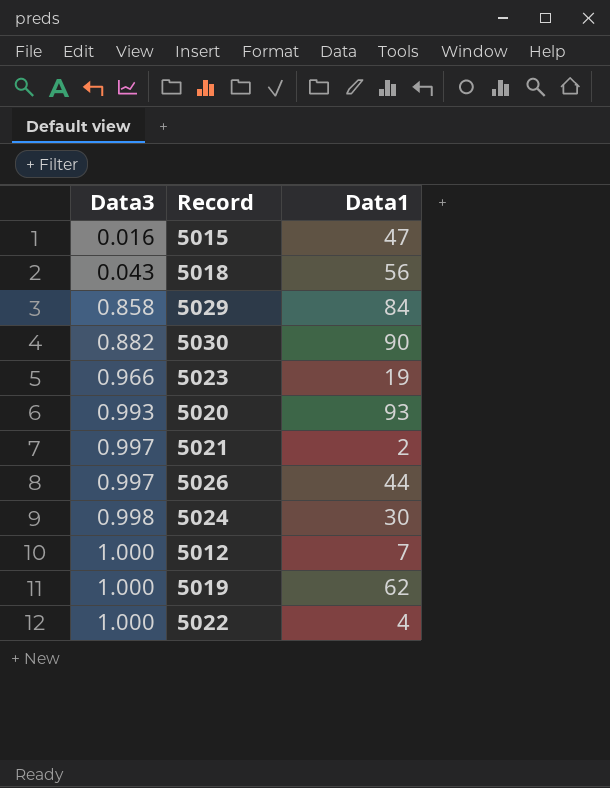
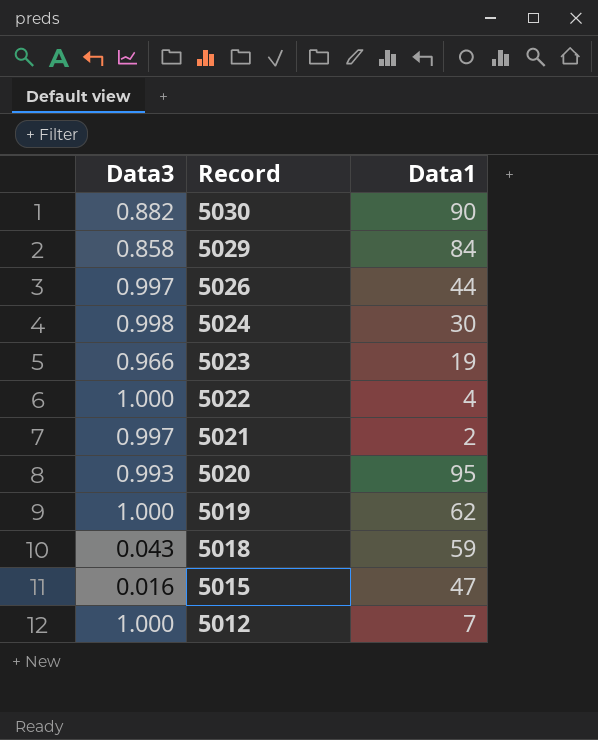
row order: Data3 ascending -> Record descending
5020 | Data1: 93 -> 95
5018 | Data1: 56 -> 59

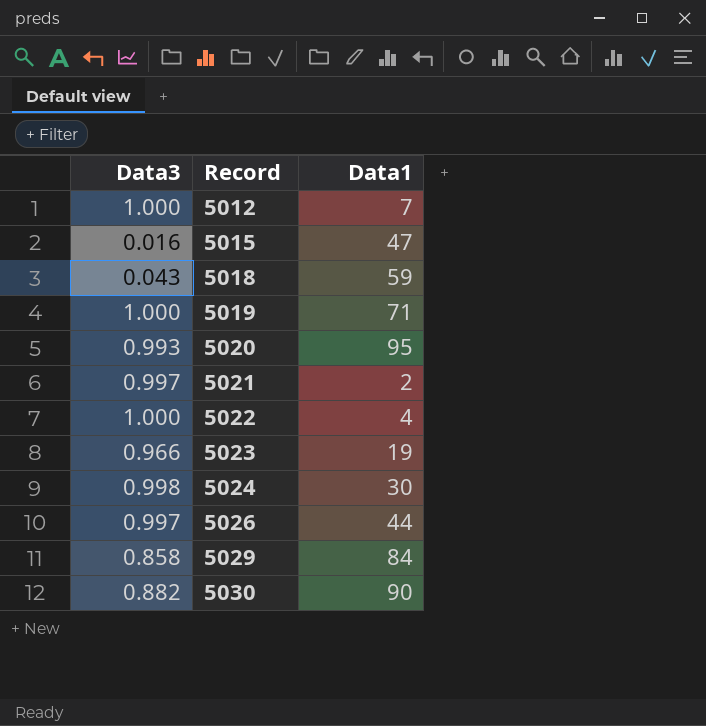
row order: Record descending -> Record ascending
5019 | Data1: 62 -> 71

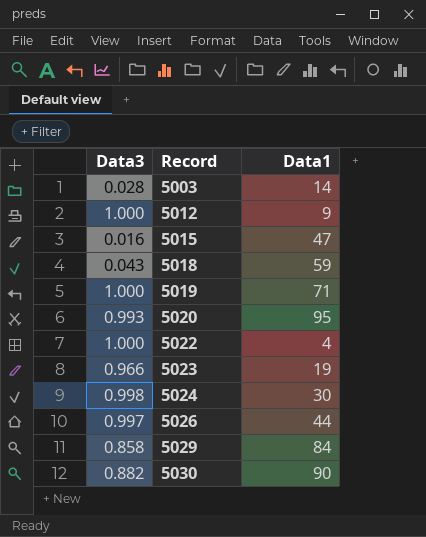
row 5021: 0.997 | 2 -> none
row 5003: none -> 0.028 | 14
5012 | Data1: 7 -> 9

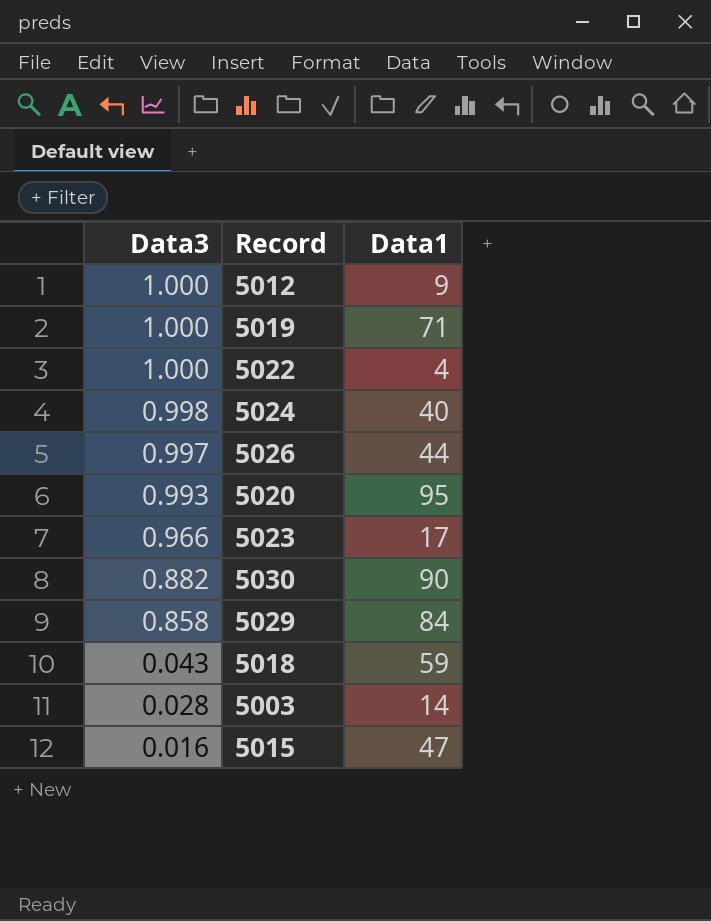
row order: Record ascending -> Data3 descending
5024 | Data1: 30 -> 40
5023 | Data1: 19 -> 17

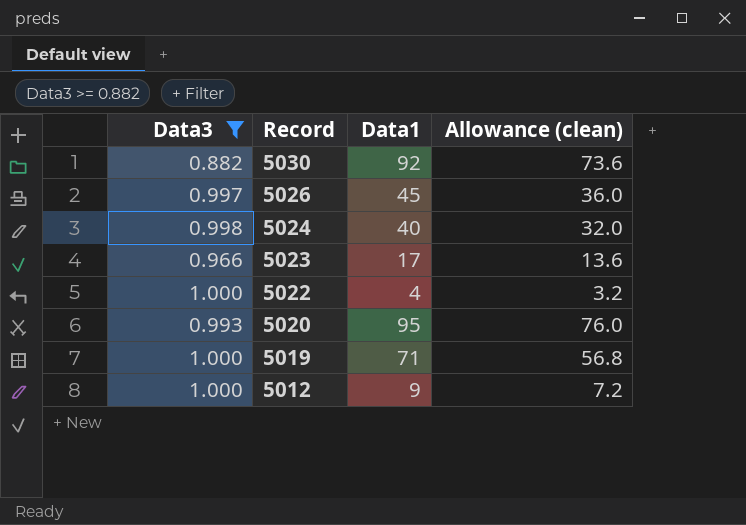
filter: none -> Data3 >= 0.882
row order: Data3 descending -> Record descending
column Allowance (clean) | formula: none -> [Data1] * 0.8
5030 | Data1: 90 -> 92
5026 | Data1: 44 -> 45

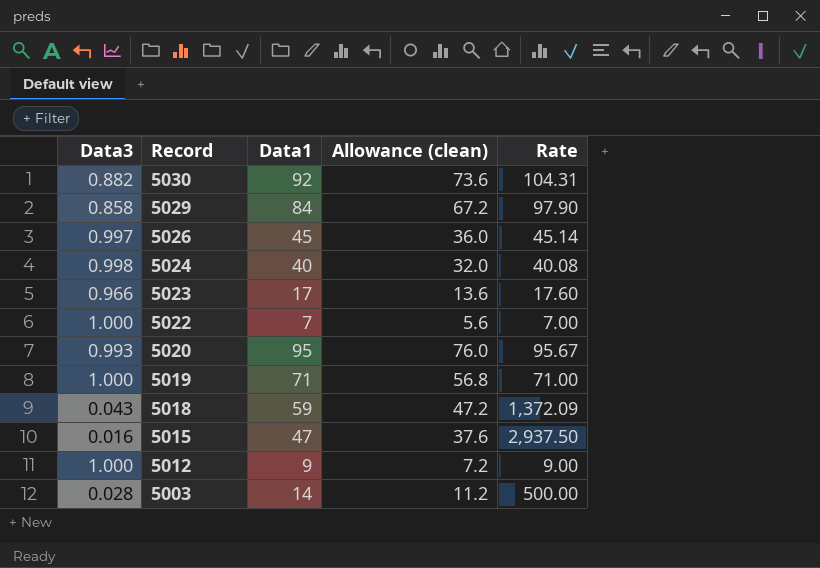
filter: Data3 >= 0.882 -> none
column Rate | formula: none -> [Data1] / [Data3]
5022 | Data1: 4 -> 7
5022 | Allowance (clean): 3.2 -> 5.6

